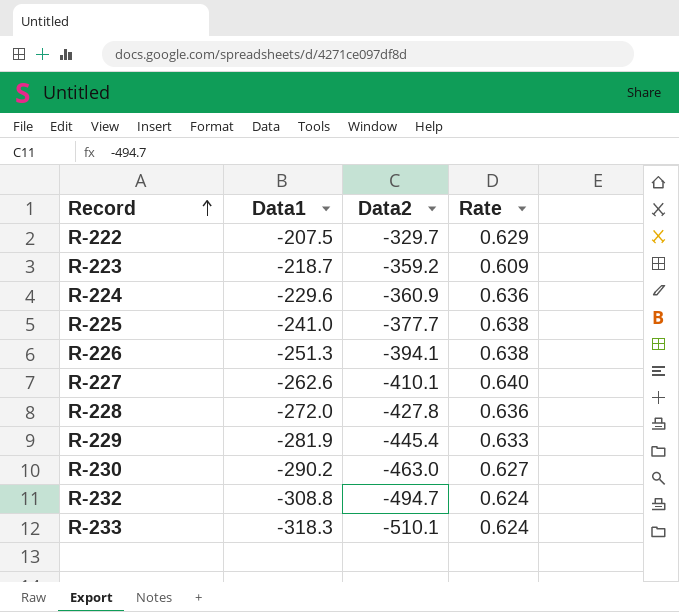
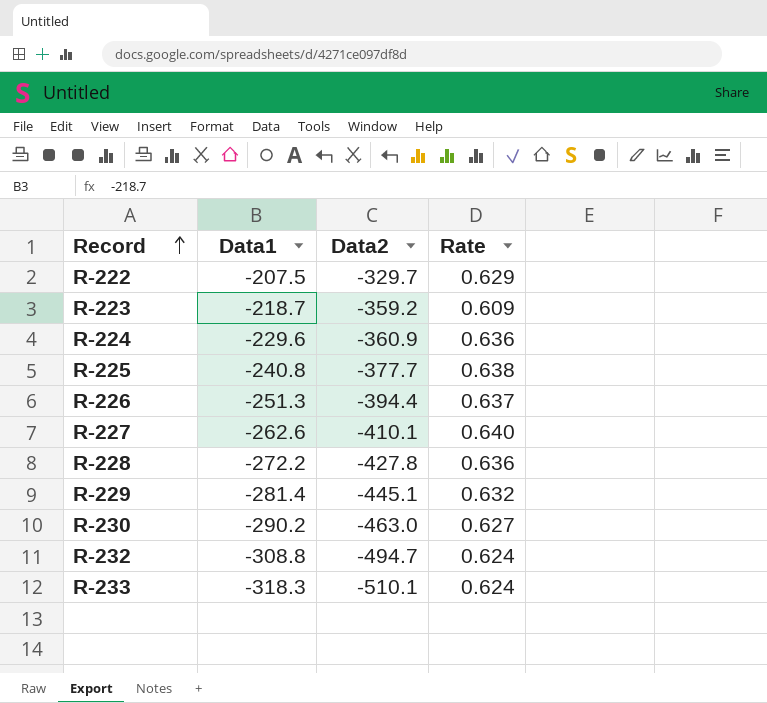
R-225 | Data1: -241.0 -> -240.8
R-226 | Data2: -394.1 -> -394.4
R-226 | Rate: 0.638 -> 0.637
R-228 | Data1: -272.0 -> -272.2
R-229 | Data1: -281.9 -> -281.4
R-229 | Data2: -445.4 -> -445.1
R-229 | Rate: 0.633 -> 0.632

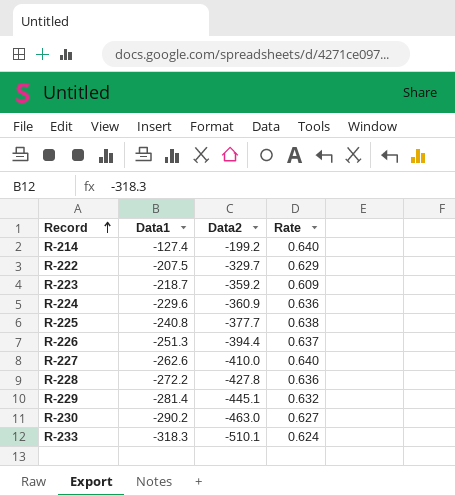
row R-232: -308.8 | -494.7 | 0.624 -> none
row R-214: none -> -127.4 | -199.2 | 0.640
R-227 | Data2: -410.1 -> -410.0

